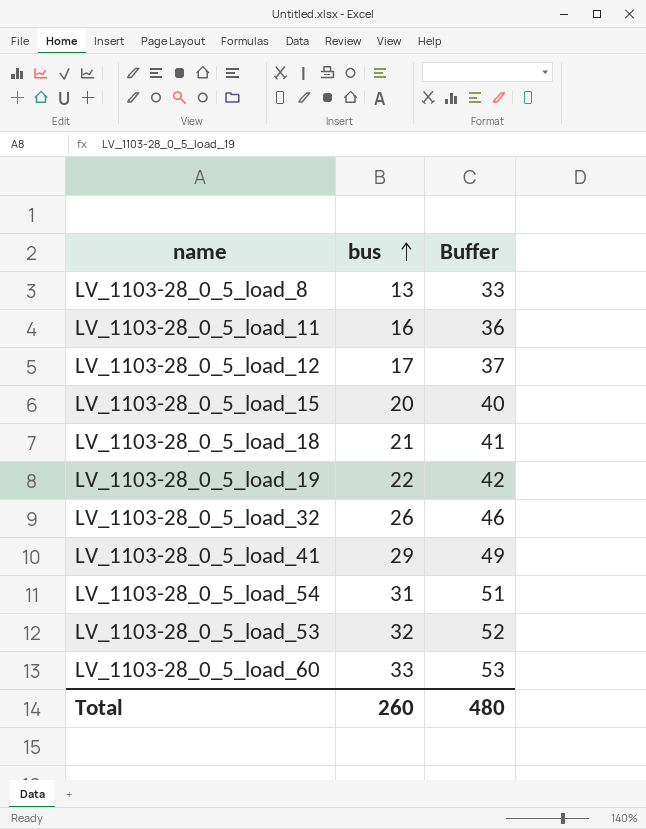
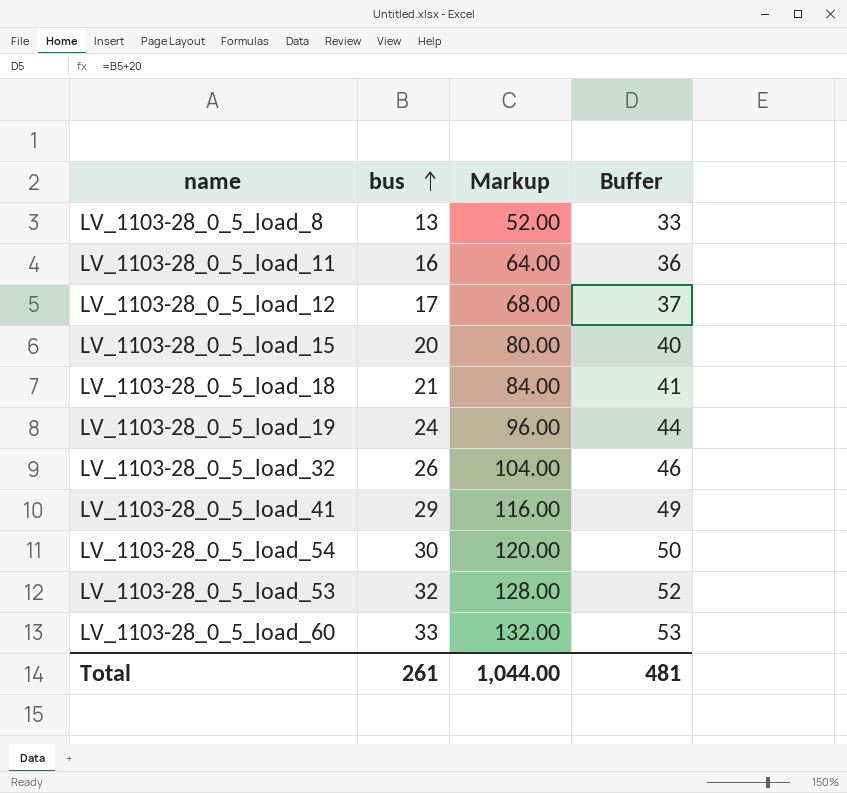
column Markup | formula: none -> [bus] * 4
LV_1103-28_0_5_load_19 | bus: 22 -> 24
LV_1103-28_0_5_load_19 | Buffer: 42 -> 44
LV_1103-28_0_5_load_54 | bus: 31 -> 30
LV_1103-28_0_5_load_54 | Buffer: 51 -> 50
Total | bus: 260 -> 261
Total | Buffer: 480 -> 481

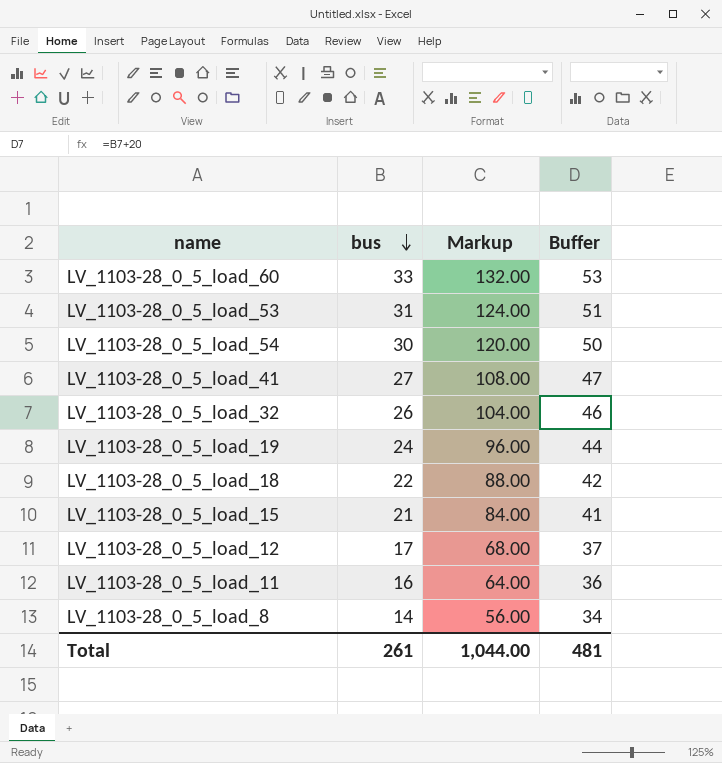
row order: bus ascending -> bus descending
LV_1103-28_0_5_load_53 | bus: 32 -> 31
LV_1103-28_0_5_load_53 | Markup: 128.00 -> 124.00
LV_1103-28_0_5_load_53 | Buffer: 52 -> 51
LV_1103-28_0_5_load_41 | bus: 29 -> 27
LV_1103-28_0_5_load_41 | Markup: 116.00 -> 108.00
LV_1103-28_0_5_load_41 | Buffer: 49 -> 47
LV_1103-28_0_5_load_18 | bus: 21 -> 22
LV_1103-28_0_5_load_18 | Markup: 84.00 -> 88.00
LV_1103-28_0_5_load_18 | Buffer: 41 -> 42
LV_1103-28_0_5_load_15 | bus: 20 -> 21
LV_1103-28_0_5_load_15 | Markup: 80.00 -> 84.00
LV_1103-28_0_5_load_15 | Buffer: 40 -> 41
LV_1103-28_0_5_load_8 | bus: 13 -> 14
LV_1103-28_0_5_load_8 | Markup: 52.00 -> 56.00
LV_1103-28_0_5_load_8 | Buffer: 33 -> 34

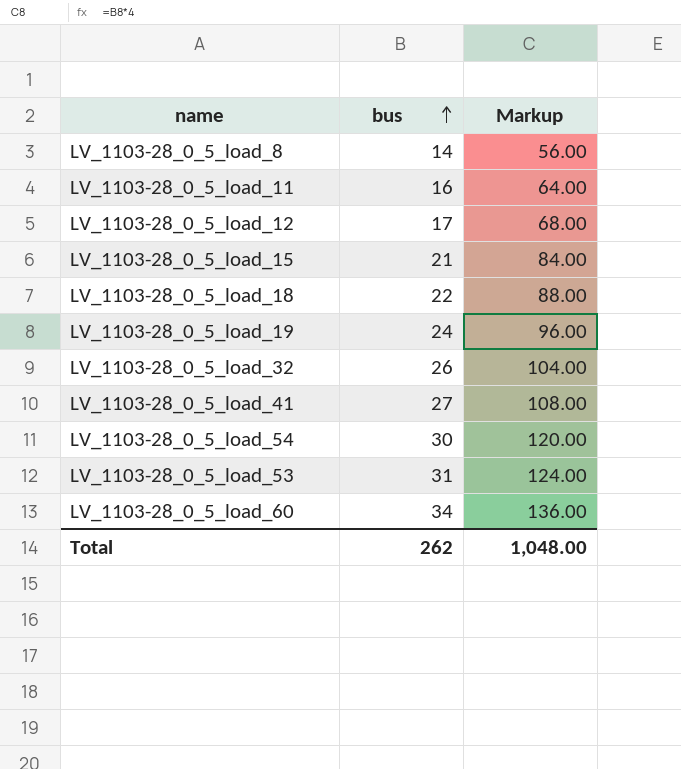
row order: bus descending -> bus ascending
column Buffer | formula: [bus] + 20 -> none
LV_1103-28_0_5_load_60 | bus: 33 -> 34
LV_1103-28_0_5_load_60 | Markup: 132.00 -> 136.00
Total | bus: 261 -> 262
Total | Markup: 1,044.00 -> 1,048.00

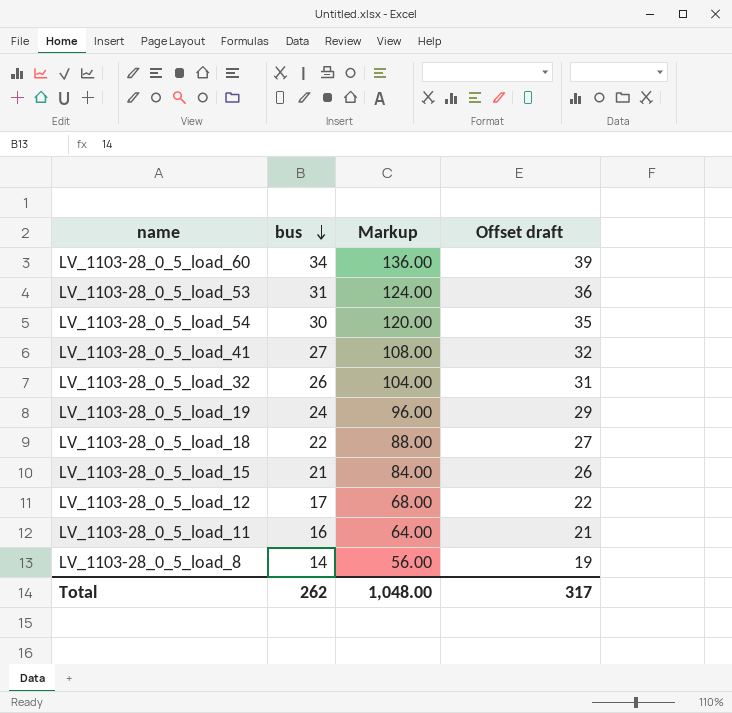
row order: bus ascending -> bus descending
column Offset draft | formula: none -> [bus] + 5

